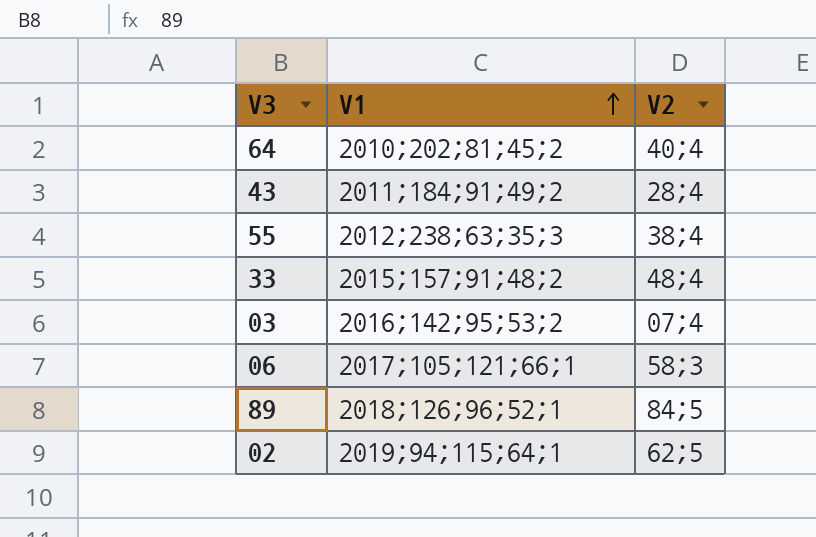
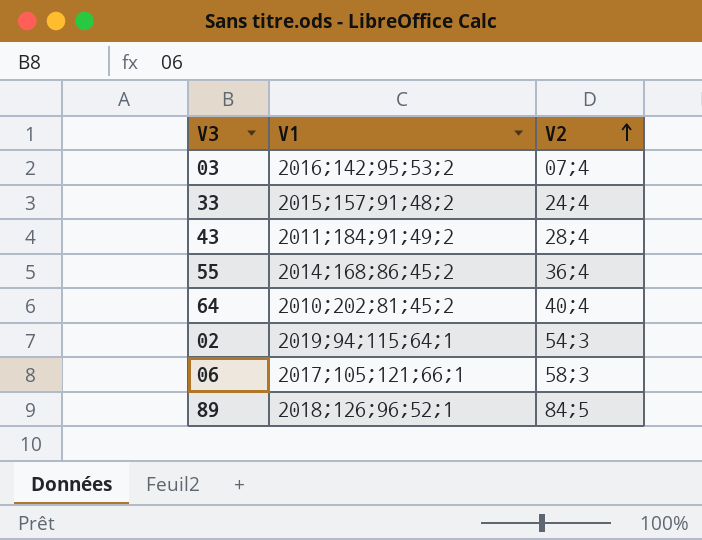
row order: V1 ascending -> V2 ascending
33 | V2: 48;4 -> 24;4
55 | V1: 2012;238;63;35;3 -> 2014;168;86;45;2
55 | V2: 38;4 -> 36;4
02 | V2: 62;5 -> 54;3

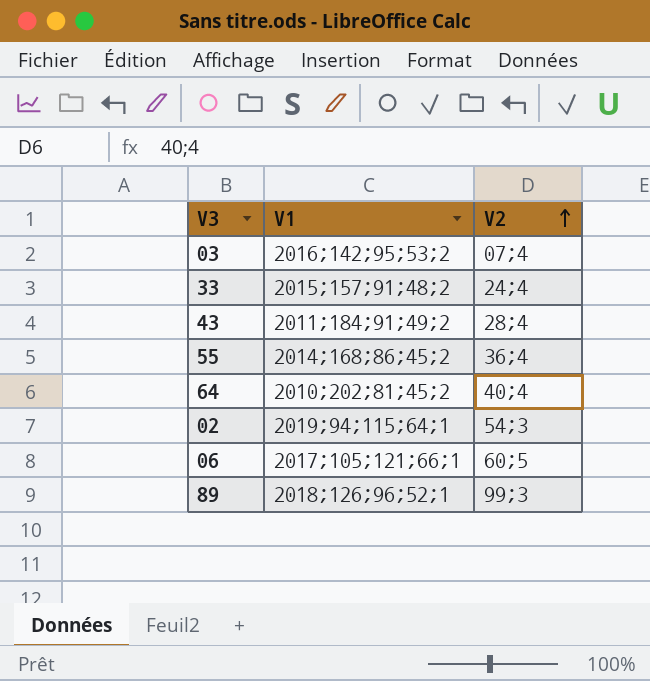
06 | V2: 58;3 -> 60;5
89 | V2: 84;5 -> 99;3

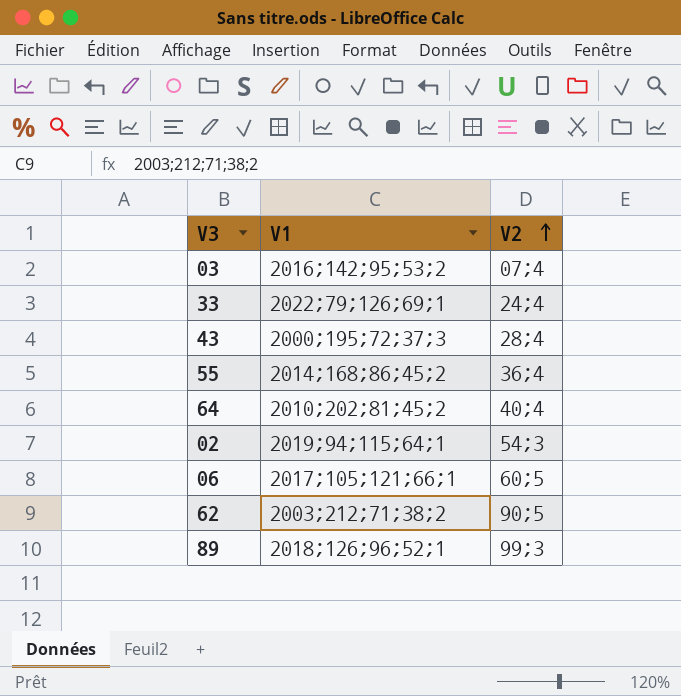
33 | V1: 2015;157;91;48;2 -> 2022;79;126;69;1
43 | V1: 2011;184;91;49;2 -> 2000;195;72;37;3
row 62: none -> 2003;212;71;38;2 | 90;5

